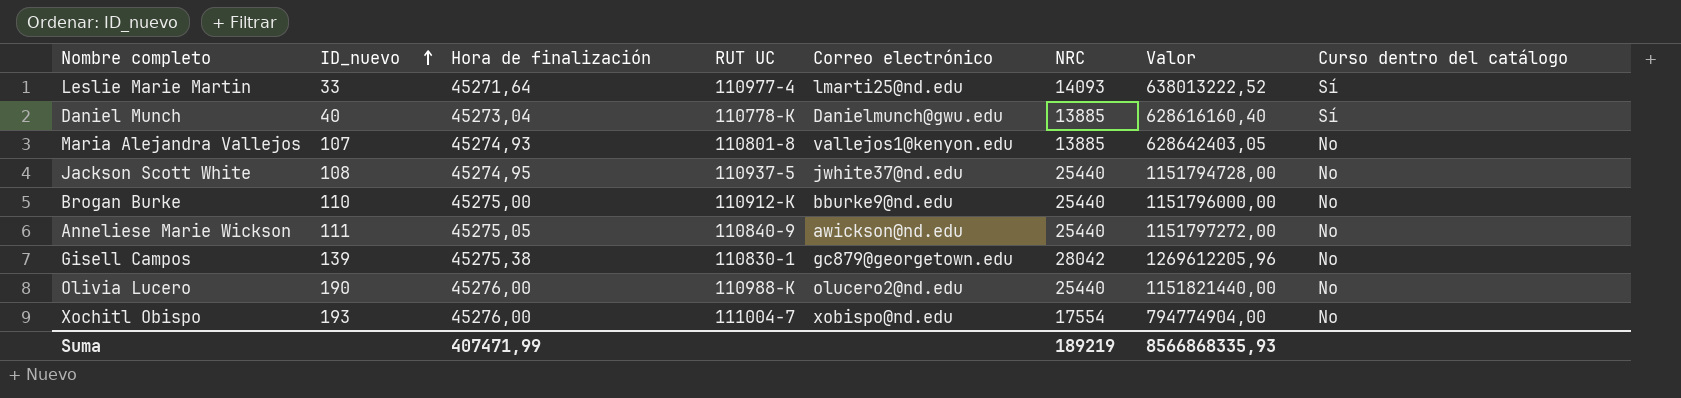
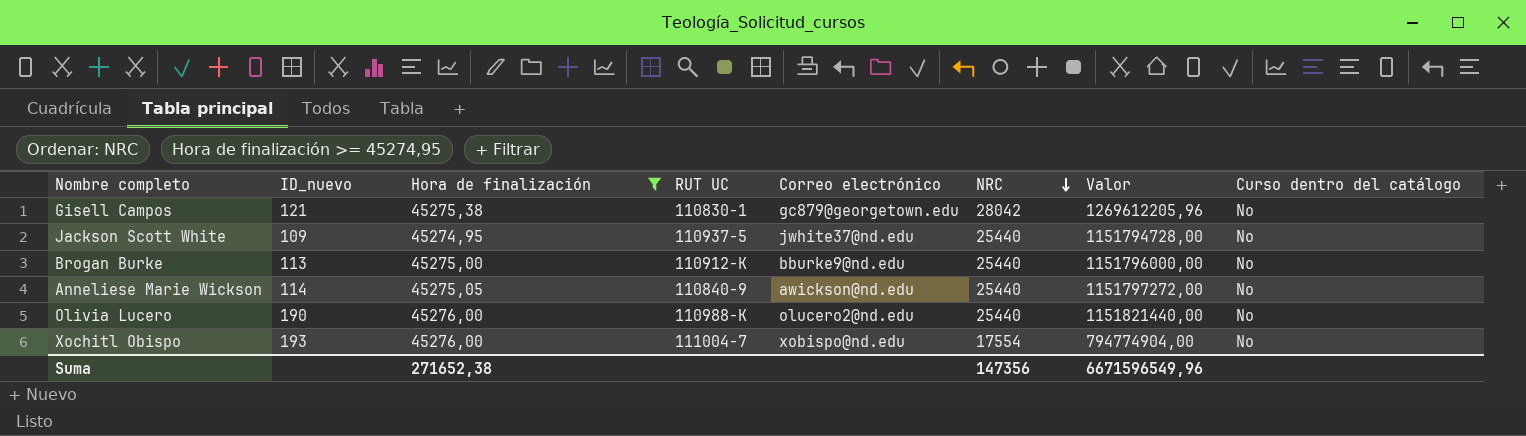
filter: none -> Hora de finalización >= 45274,95
row order: ID_nuevo ascending -> NRC descending
Gisell Campos | ID_nuevo: 139 -> 121
Jackson Scott White | ID_nuevo: 108 -> 109
Brogan Burke | ID_nuevo: 110 -> 113
Anneliese Marie Wickson | ID_nuevo: 111 -> 114
Suma | Hora de finalización: 407471,99 -> 271652,38
Suma | NRC: 189219 -> 147356
Suma | Valor: 8566868335,93 -> 6671596549,96

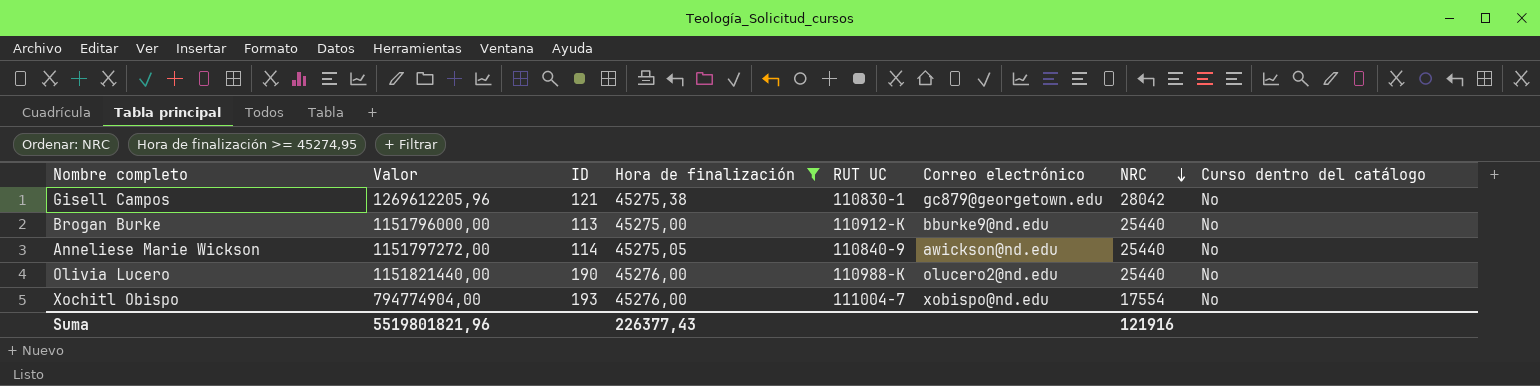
column Valor | position: 7 -> 2
column name: ID_nuevo -> ID
row Jackson Scott White: 109 | 45274,95 | 110937-5 | jwhite37@nd.edu | 25440 | 1151794728,00 | No -> none
Suma | Valor: 6671596549,96 -> 5519801821,96
Suma | Hora de finalización: 271652,38 -> 226377,43
Suma | NRC: 147356 -> 121916

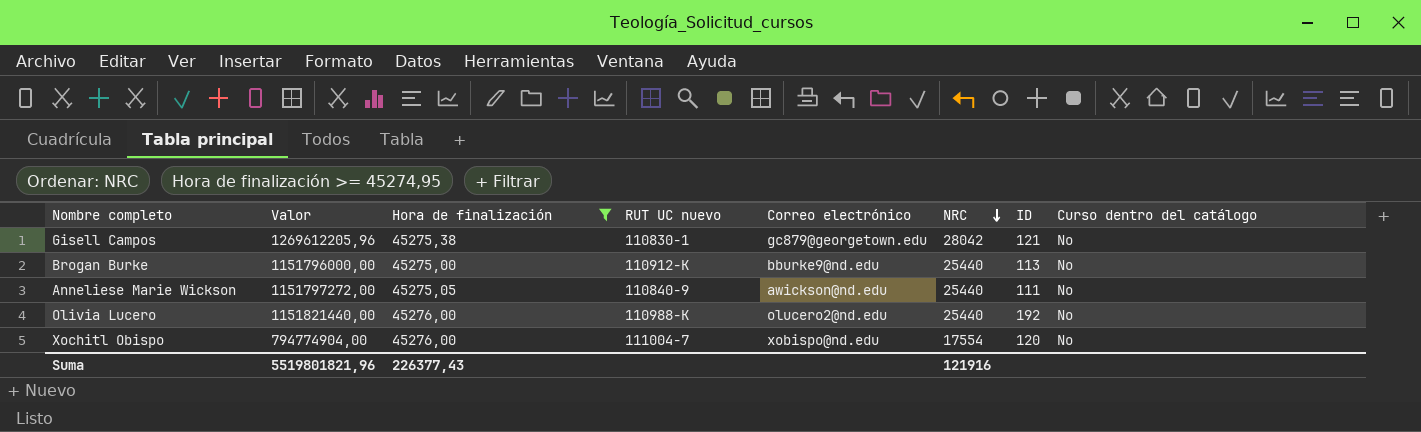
column name: RUT UC -> RUT UC nuevo
column ID | position: 3 -> 7
Anneliese Marie Wickson | ID: 114 -> 111
Olivia Lucero | ID: 190 -> 192
Xochitl Obispo | ID: 193 -> 120

